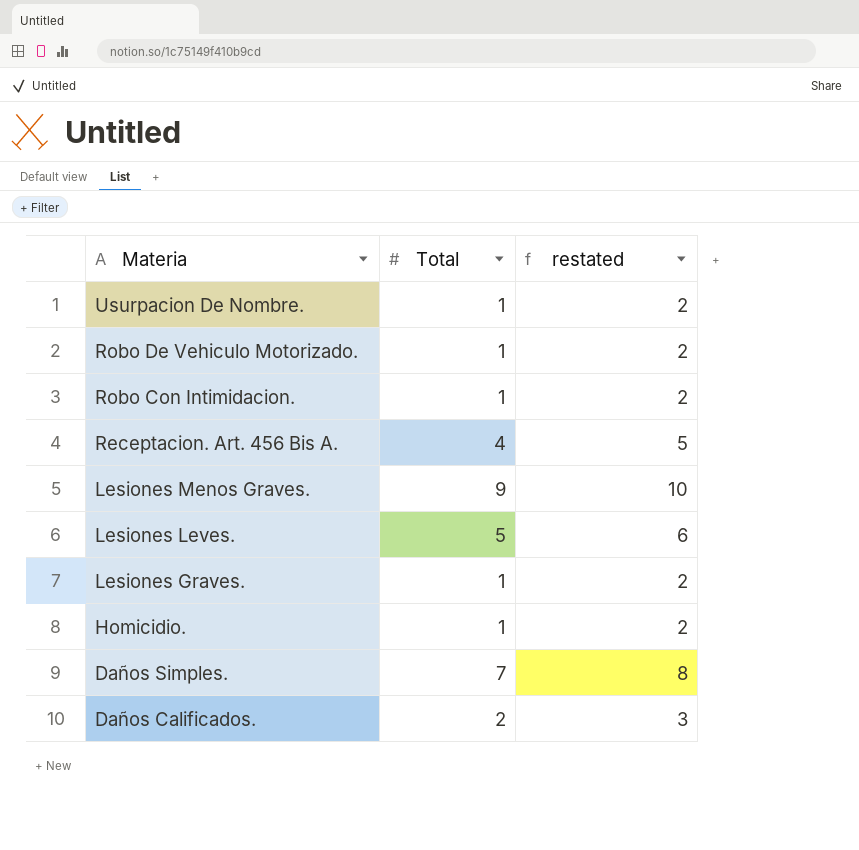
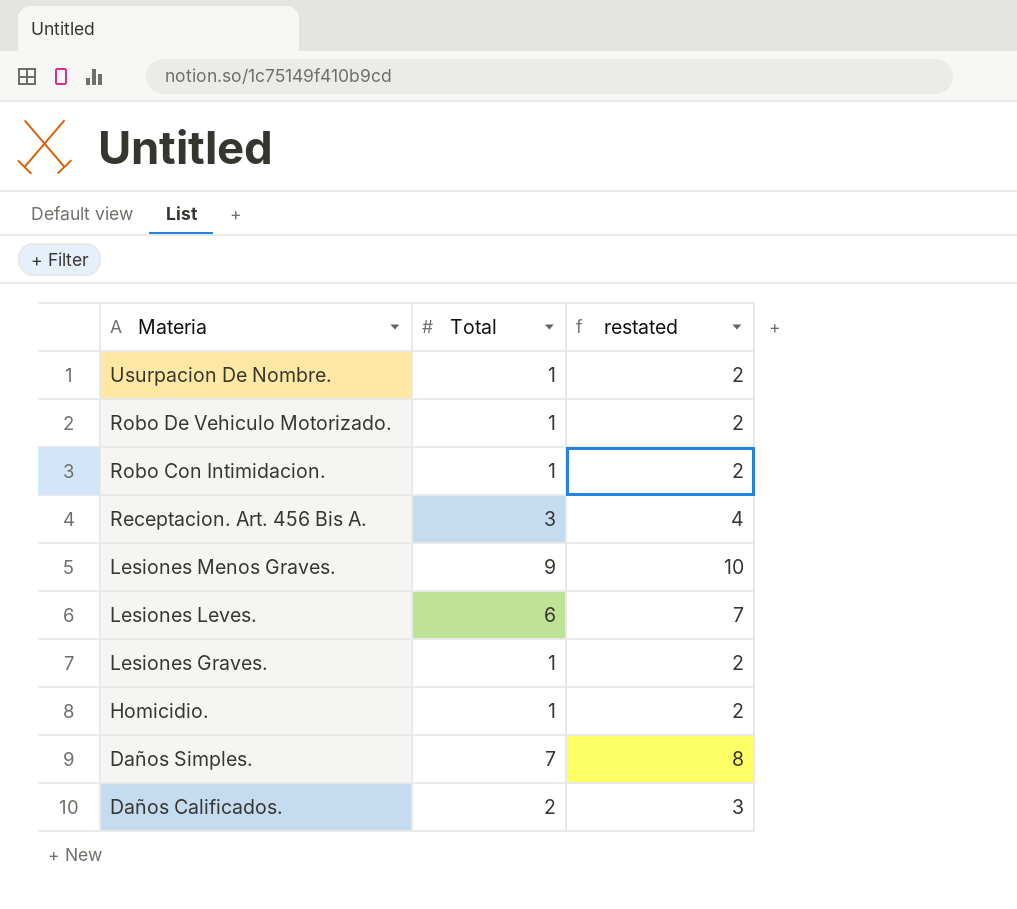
Receptacion. Art. 456 Bis A. | Total: 4 -> 3
Receptacion. Art. 456 Bis A. | restated: 5 -> 4
Lesiones Leves. | Total: 5 -> 6
Lesiones Leves. | restated: 6 -> 7

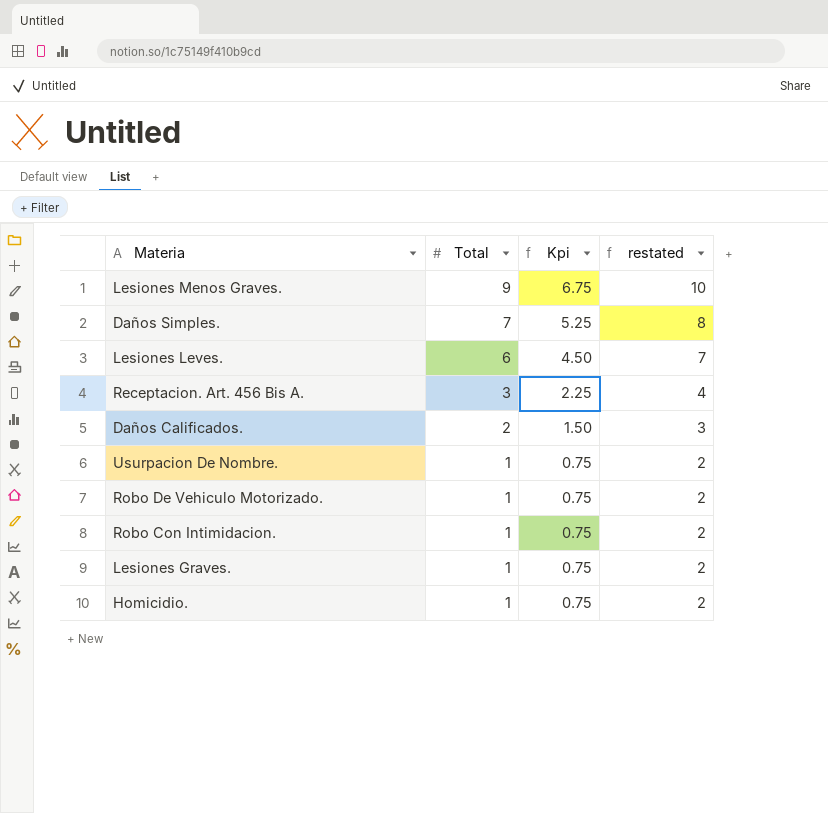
row order: Materia descending -> Total descending
column Kpi | formula: none -> [Total] * 0.75

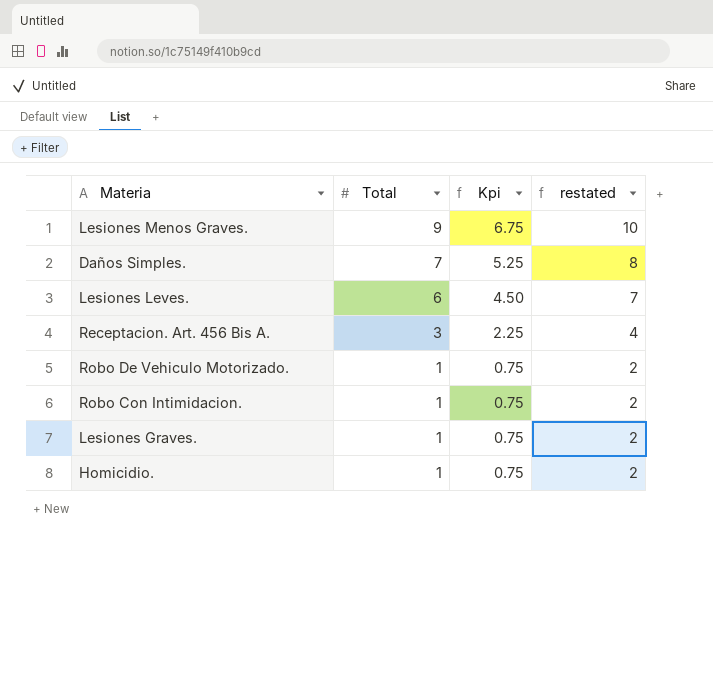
row Daños Calificados.: 2 | 1.50 | 3 -> none
row Usurpacion De Nombre.: 1 | 0.75 | 2 -> none

